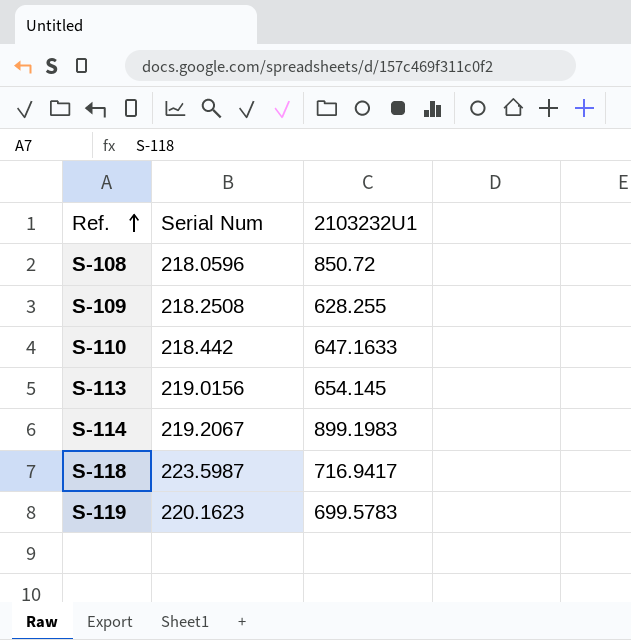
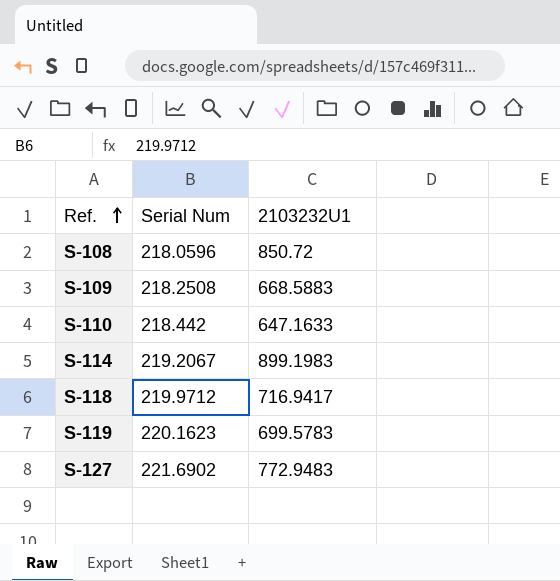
row S-113: 219.0156 | 654.145 -> none
S-109 | 2103232U1: 628.255 -> 668.5883
S-118 | Serial Num: 223.5987 -> 219.9712
row S-127: none -> 221.6902 | 772.9483

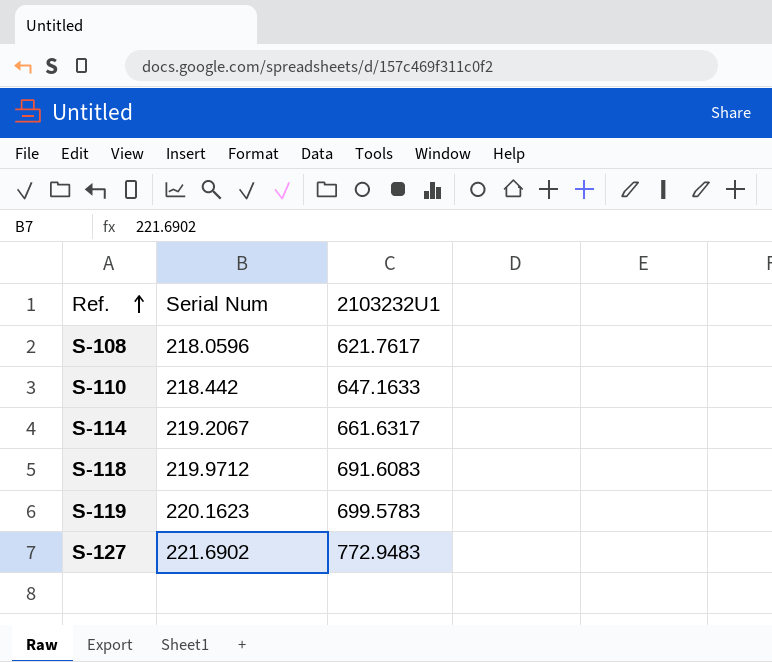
row S-109: 218.2508 | 668.5883 -> none
S-108 | 2103232U1: 850.72 -> 621.7617
S-114 | 2103232U1: 899.1983 -> 661.6317
S-118 | 2103232U1: 716.9417 -> 691.6083

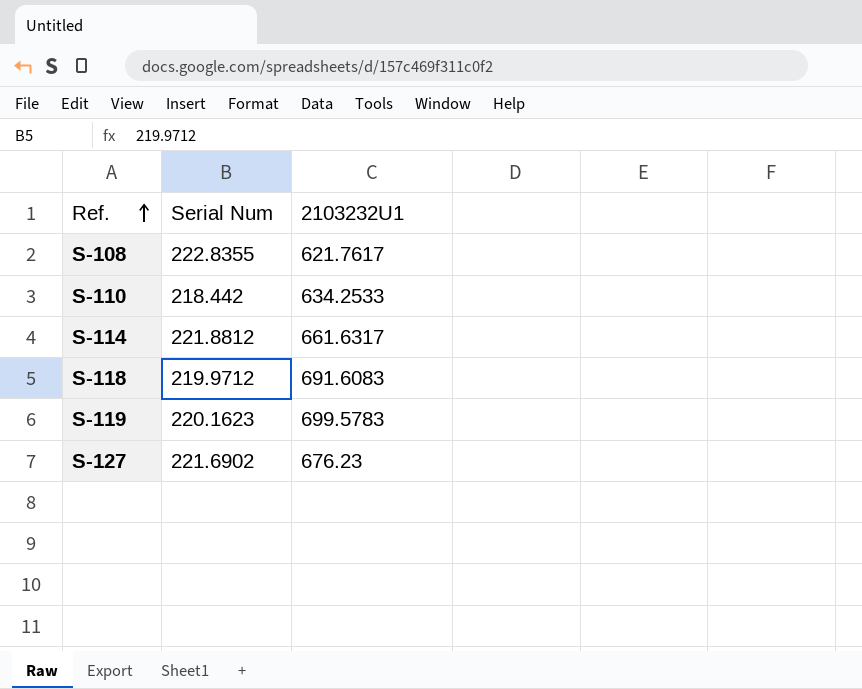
S-108 | Serial Num: 218.0596 -> 222.8355
S-110 | 2103232U1: 647.1633 -> 634.2533
S-114 | Serial Num: 219.2067 -> 221.8812
S-127 | 2103232U1: 772.9483 -> 676.23

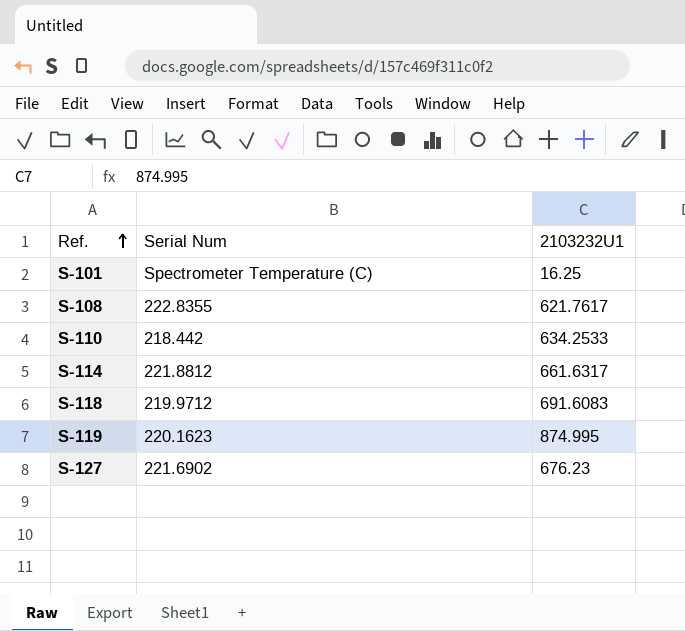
row S-101: none -> Spectrometer Temperature (C) | 16.25
S-119 | 2103232U1: 699.5783 -> 874.995

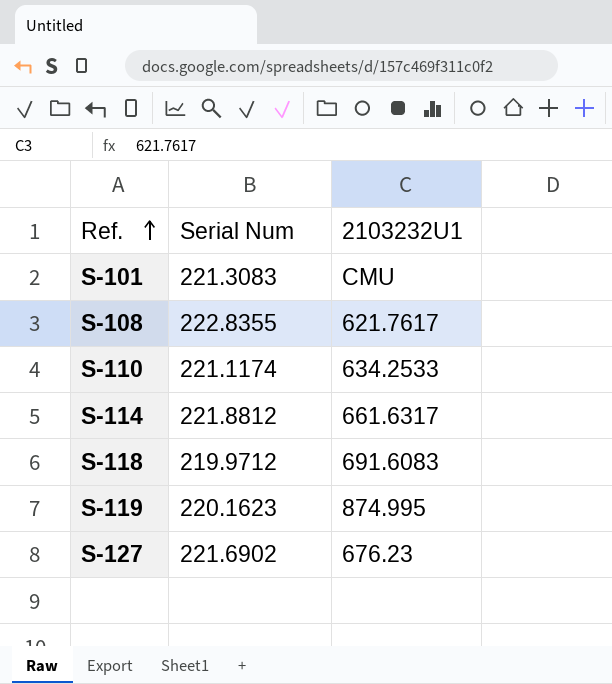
S-101 | Serial Num: Spectrometer Temperature (C) -> 221.3083
S-101 | 2103232U1: 16.25 -> CMU
S-110 | Serial Num: 218.442 -> 221.1174

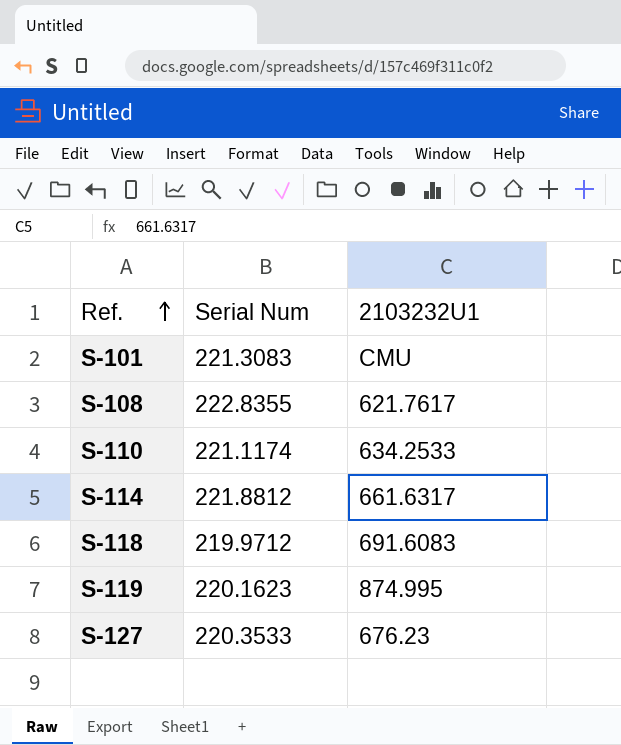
S-127 | Serial Num: 221.6902 -> 220.3533

